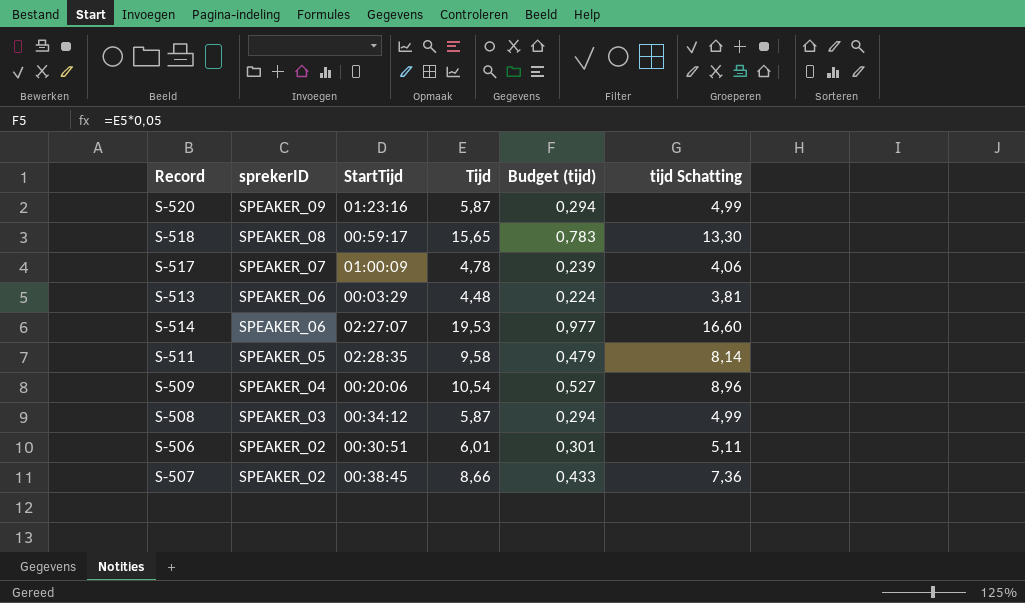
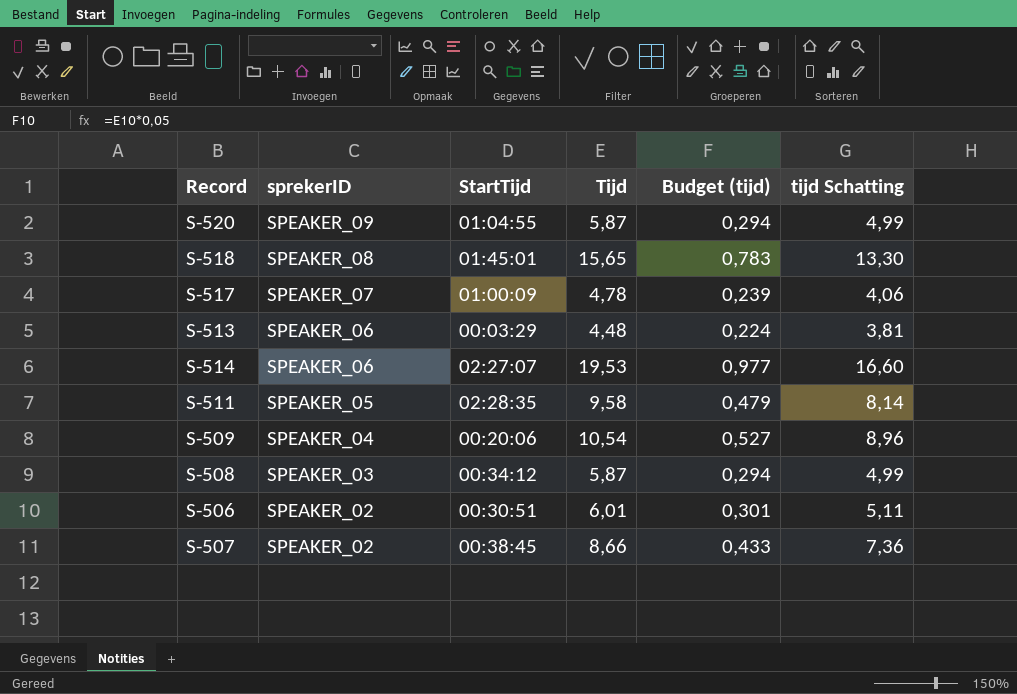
S-520 | StartTijd: 01:23:16 -> 01:04:55
S-518 | StartTijd: 00:59:17 -> 01:45:01

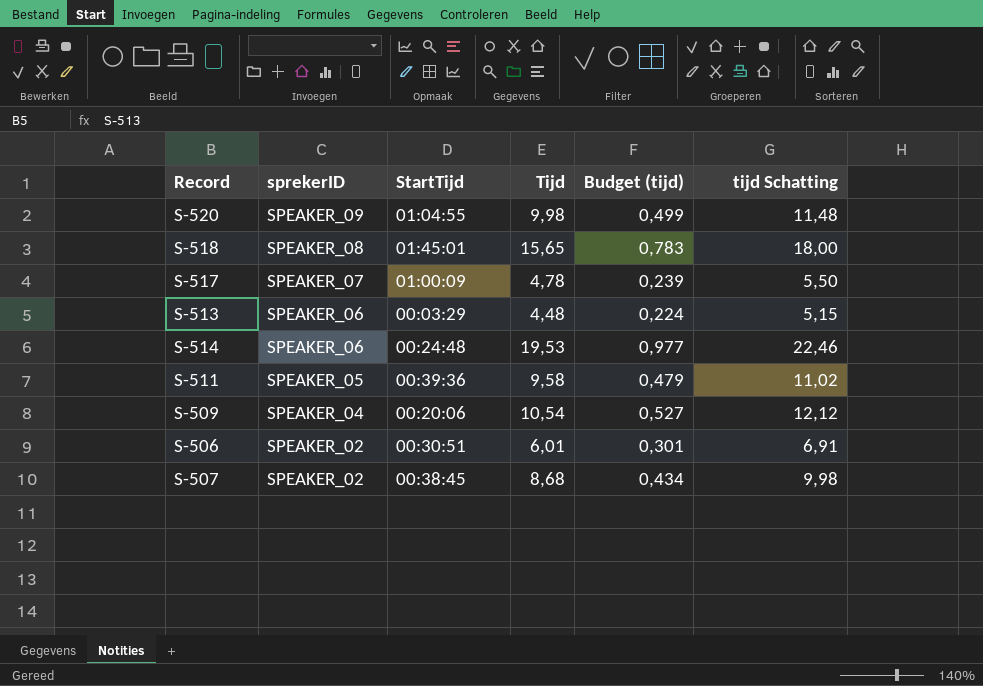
column tijd Schatting | formula: [Tijd] * 0,85 -> [Tijd] * 1,15
row S-508: SPEAKER_03 | 00:34:12 | 5,87 | 0,294 | 4,99 -> none
S-520 | Tijd: 5,87 -> 9,98
S-520 | Budget (tijd): 0,294 -> 0,499
S-514 | StartTijd: 02:27:07 -> 00:24:48
S-511 | StartTijd: 02:28:35 -> 00:39:36
S-507 | Tijd: 8,66 -> 8,68
S-507 | Budget (tijd): 0,433 -> 0,434

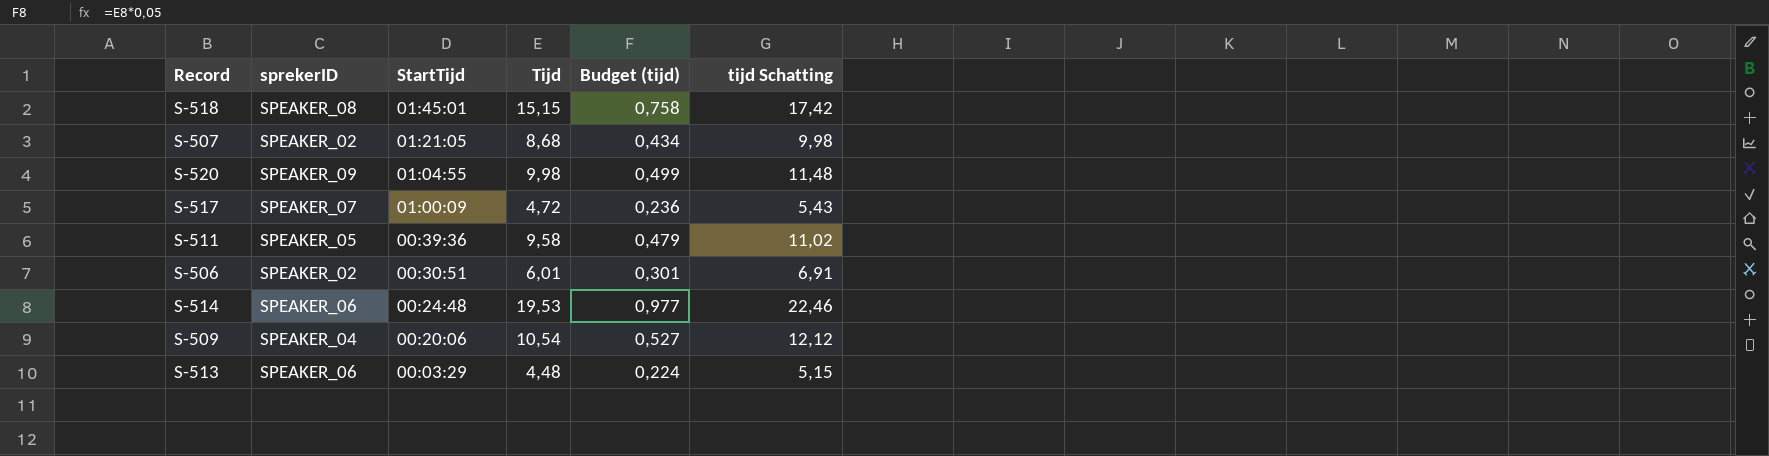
row order: sprekerID descending -> StartTijd descending
S-518 | Tijd: 15,65 -> 15,15
S-518 | Budget (tijd): 0,783 -> 0,758
S-518 | tijd Schatting: 18,00 -> 17,42
S-507 | StartTijd: 00:38:45 -> 01:21:05
S-517 | Tijd: 4,78 -> 4,72
S-517 | Budget (tijd): 0,239 -> 0,236
S-517 | tijd Schatting: 5,50 -> 5,43

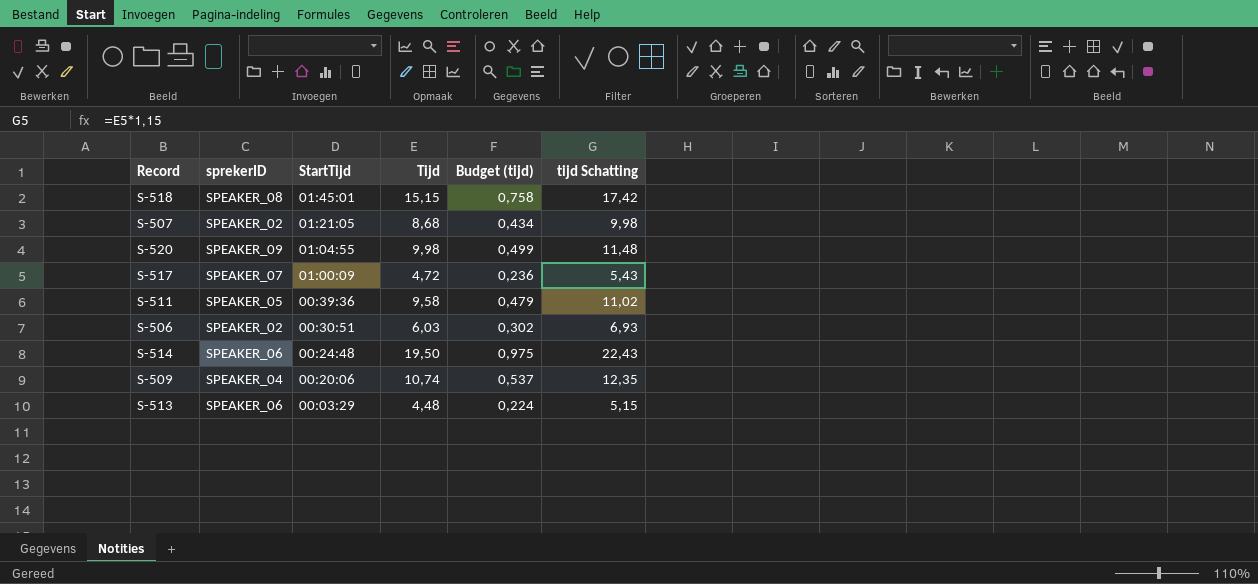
S-506 | Tijd: 6,01 -> 6,03
S-506 | Budget (tijd): 0,301 -> 0,302
S-506 | tijd Schatting: 6,91 -> 6,93
S-514 | Tijd: 19,53 -> 19,50
S-514 | Budget (tijd): 0,977 -> 0,975
S-514 | tijd Schatting: 22,46 -> 22,43
S-509 | Tijd: 10,54 -> 10,74
S-509 | Budget (tijd): 0,527 -> 0,537
S-509 | tijd Schatting: 12,12 -> 12,35

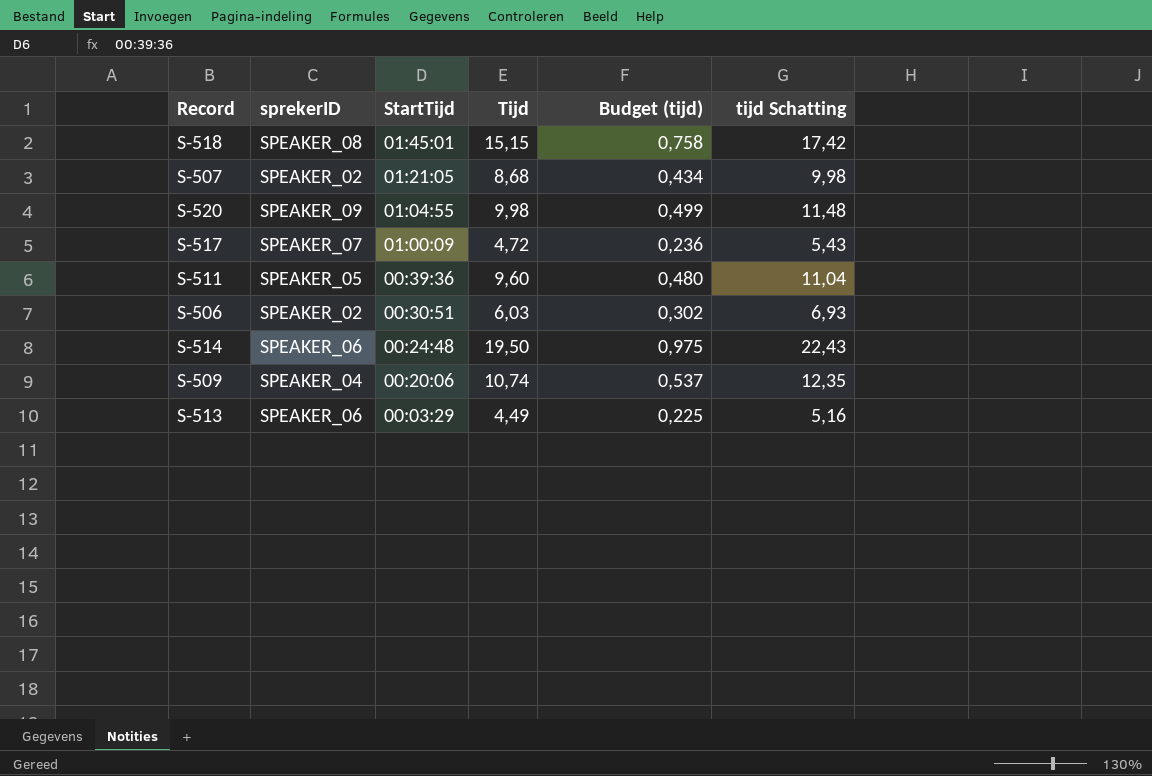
S-511 | Tijd: 9,58 -> 9,60
S-511 | Budget (tijd): 0,479 -> 0,480
S-511 | tijd Schatting: 11,02 -> 11,04
S-513 | Tijd: 4,48 -> 4,49
S-513 | Budget (tijd): 0,224 -> 0,225
S-513 | tijd Schatting: 5,15 -> 5,16

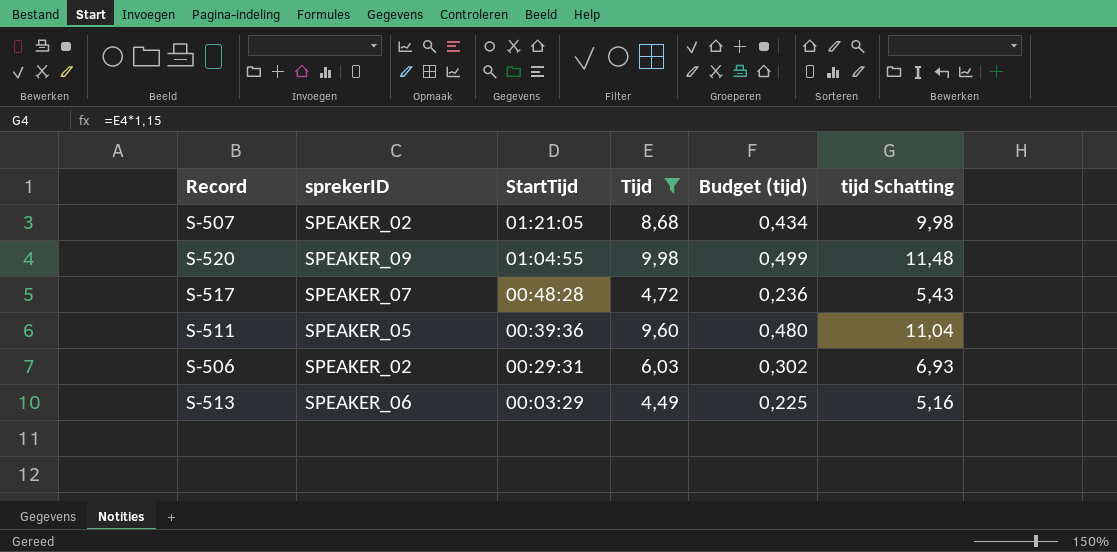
filter: none -> Tijd <= 9,98
S-517 | StartTijd: 01:00:09 -> 00:48:28
S-506 | StartTijd: 00:30:51 -> 00:29:31

